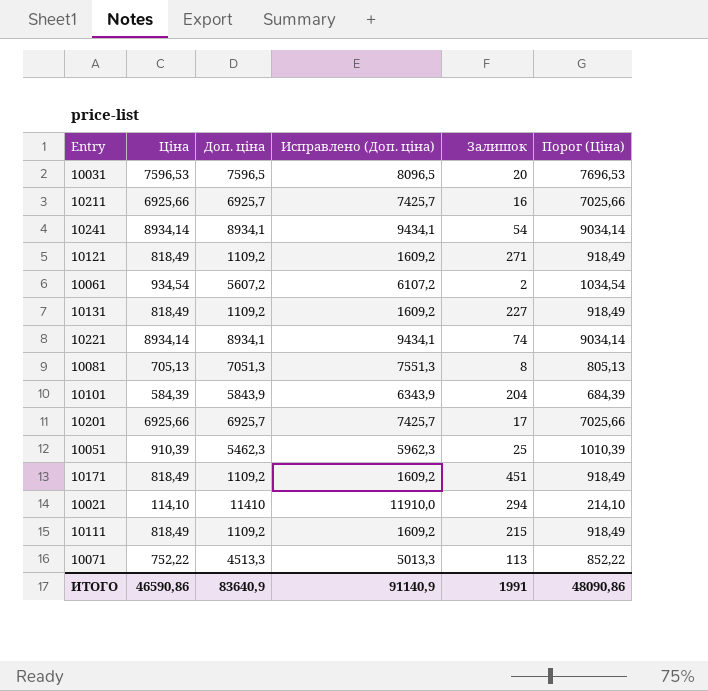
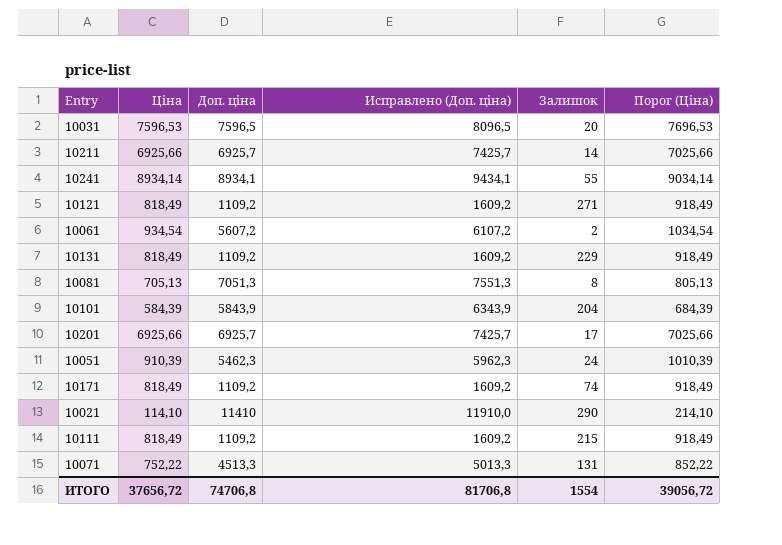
row 10221: 8934,14 | 8934,1 | 9434,1 | 74 | 9034,14 -> none
10211 | Залишок: 16 -> 14
10241 | Залишок: 54 -> 55
10131 | Залишок: 227 -> 229
10051 | Залишок: 25 -> 24
10171 | Залишок: 451 -> 74
10021 | Залишок: 294 -> 290
10071 | Залишок: 113 -> 131
ИТОГО | Ціна: 46590,86 -> 37656,72
ИТОГО | Доп. ціна: 83640,9 -> 74706,8
ИТОГО | Исправлено (Доп. ціна): 91140,9 -> 81706,8
ИТОГО | Залишок: 1991 -> 1554
ИТОГО | Порог (Ціна): 48090,86 -> 39056,72

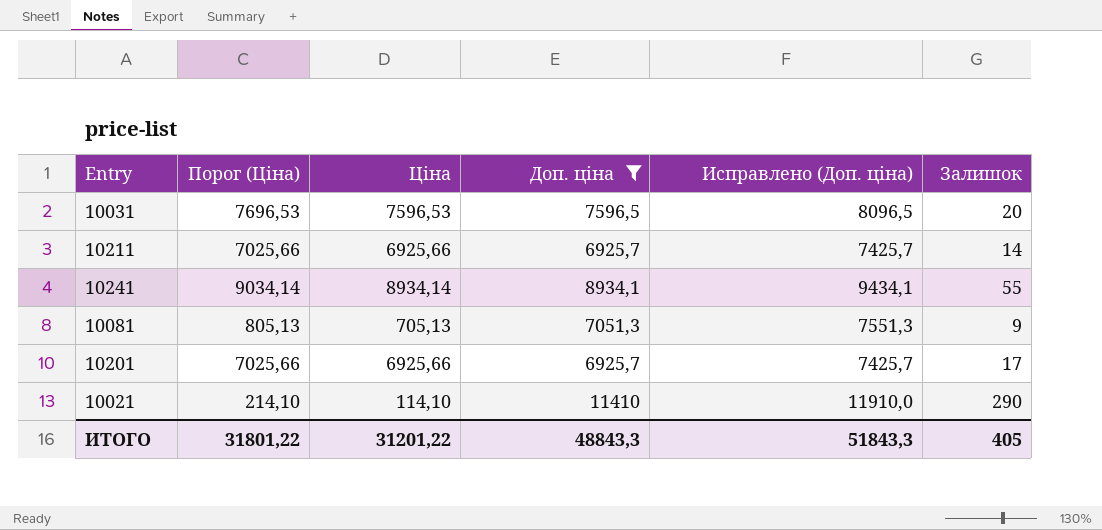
filter: none -> Доп. ціна >= 6925,7
column Порог (Ціна) | position: 6 -> 2
10081 | Залишок: 8 -> 9
ИТОГО | Порог (Ціна): 39056,72 -> 31801,22
ИТОГО | Ціна: 37656,72 -> 31201,22
ИТОГО | Доп. ціна: 74706,8 -> 48843,3
ИТОГО | Исправлено (Доп. ціна): 81706,8 -> 51843,3
ИТОГО | Залишок: 1554 -> 405

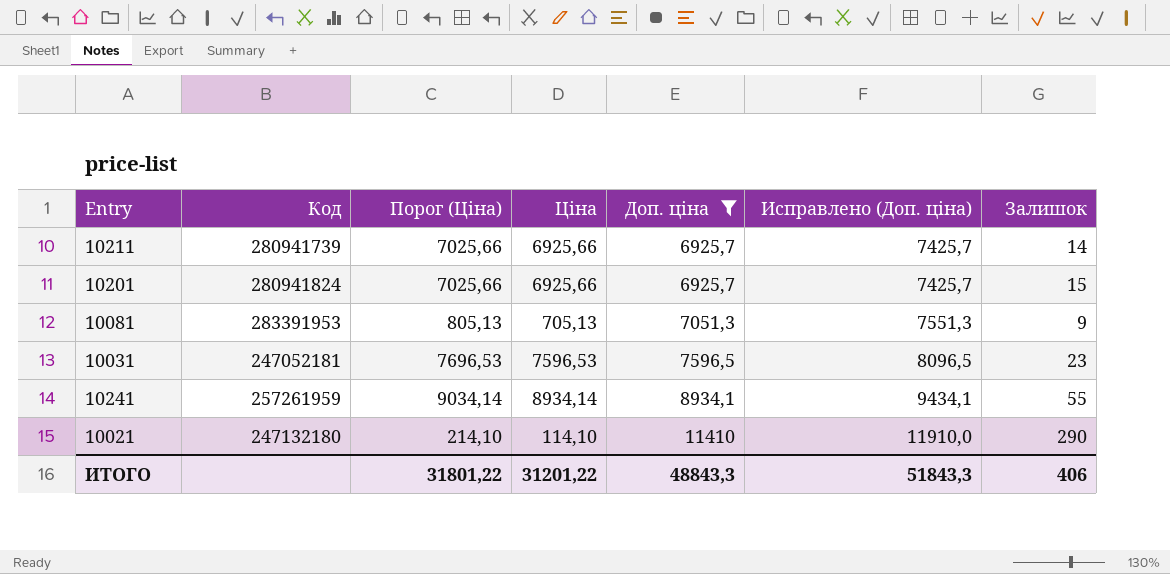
row order: none -> Доп. ціна ascending
column Код | position: none -> 2
10201 | Залишок: 17 -> 15
10031 | Залишок: 20 -> 23
ИТОГО | Залишок: 405 -> 406

